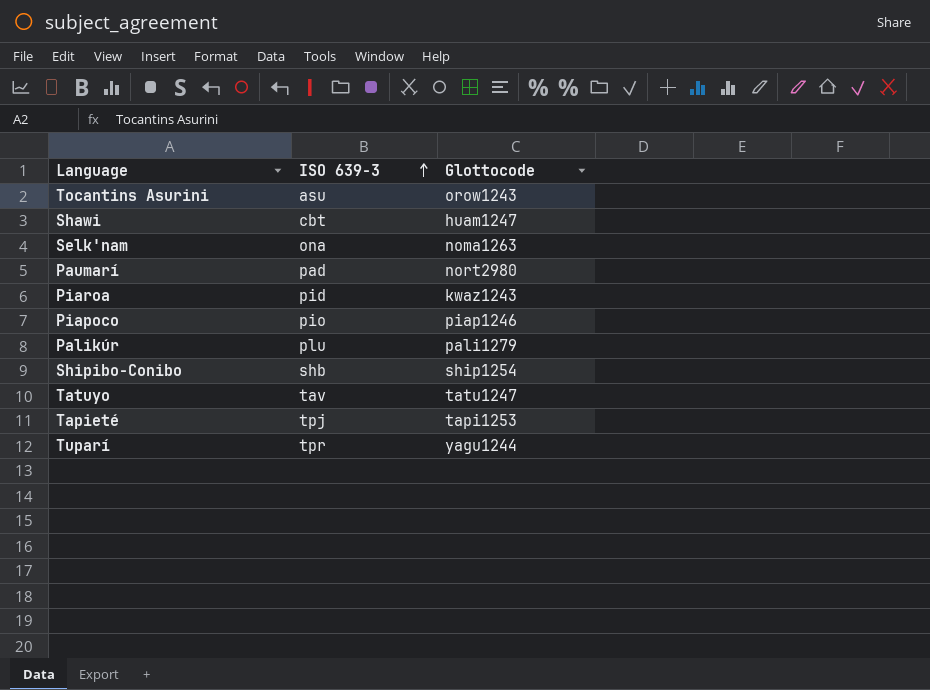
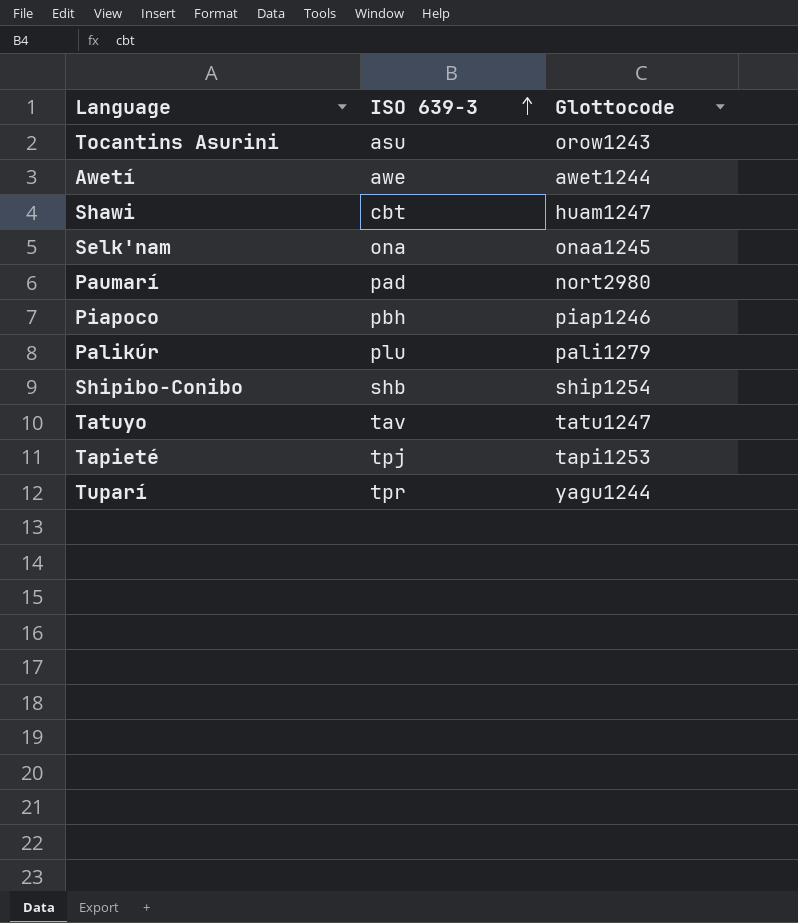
row Piaroa: pid | kwaz1243 -> none
row Awetí: none -> awe | awet1244
Selk'nam | Glottocode: noma1263 -> onaa1245
Piapoco | ISO 639-3: pio -> pbh

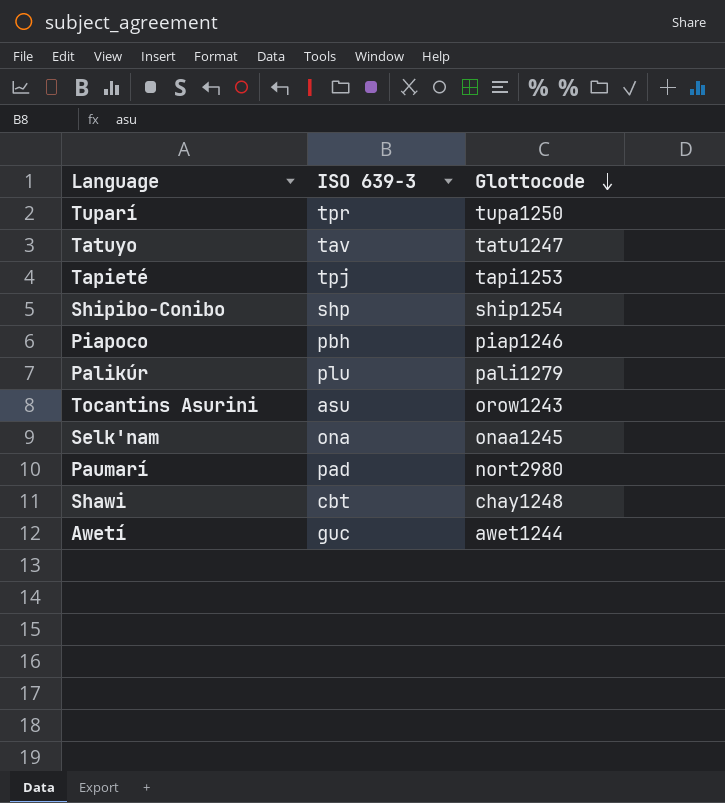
row order: ISO 639-3 ascending -> Glottocode descending
Tuparí | Glottocode: yagu1244 -> tupa1250
Shipibo-Conibo | ISO 639-3: shb -> shp
Shawi | Glottocode: huam1247 -> chay1248
Awetí | ISO 639-3: awe -> guc

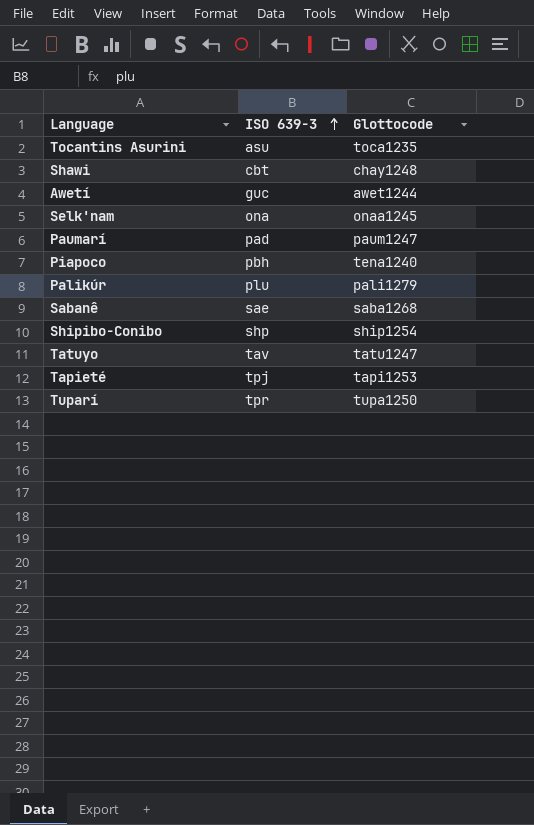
row order: Glottocode descending -> ISO 639-3 ascending
Tocantins Asurini | Glottocode: orow1243 -> toca1235
Paumarí | Glottocode: nort2980 -> paum1247
Piapoco | Glottocode: piap1246 -> tena1240
row Sabanê: none -> sae | saba1268

